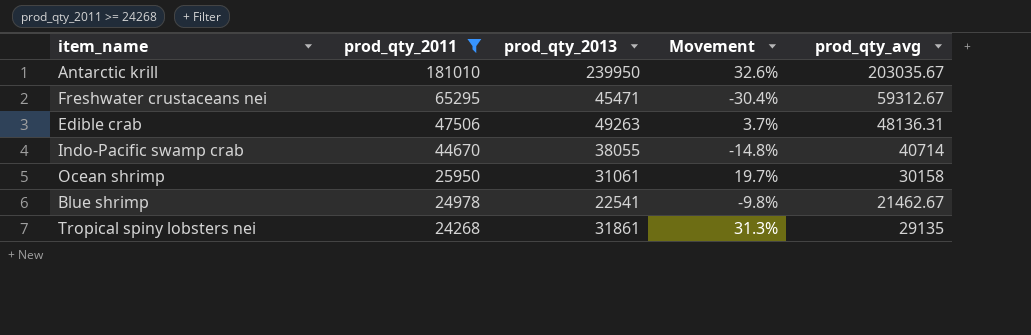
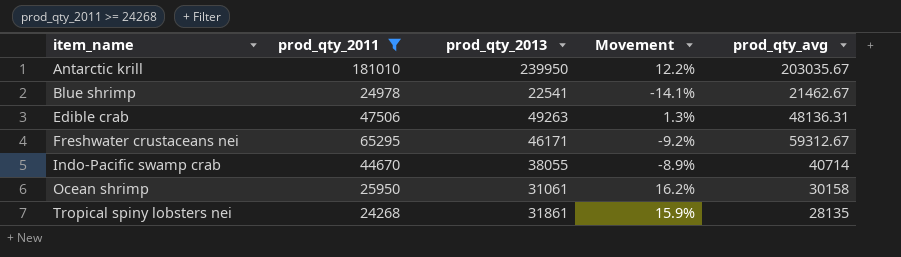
row order: prod_qty_2011 descending -> item_name ascending
column Movement | formula: ([prod_qty_2013] - [prod_qty_2011]) / [prod_qty_2011] -> ([prod_qty_avg] - [prod_qty_2011]) / [prod_qty_2011]
Freshwater crustaceans nei | prod_qty_2013: 45471 -> 46171
Tropical spiny lobsters nei | prod_qty_avg: 29135 -> 28135

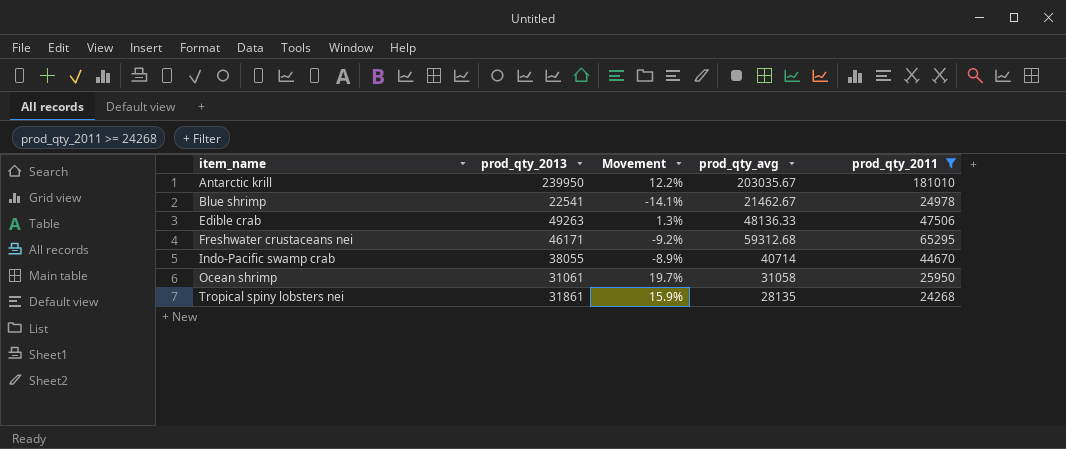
column prod_qty_2011 | position: 2 -> 5
Edible crab | prod_qty_avg: 48136.31 -> 48136.33
Freshwater crustaceans nei | prod_qty_avg: 59312.67 -> 59312.68
Ocean shrimp | Movement: 16.2% -> 19.7%
Ocean shrimp | prod_qty_avg: 30158 -> 31058

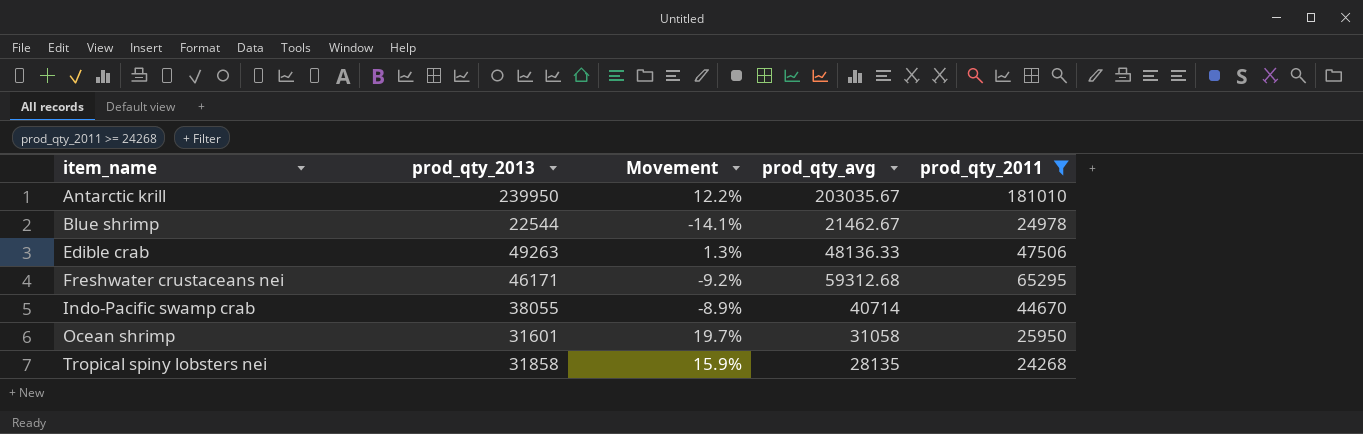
Blue shrimp | prod_qty_2013: 22541 -> 22544
Ocean shrimp | prod_qty_2013: 31061 -> 31601
Tropical spiny lobsters nei | prod_qty_2013: 31861 -> 31858

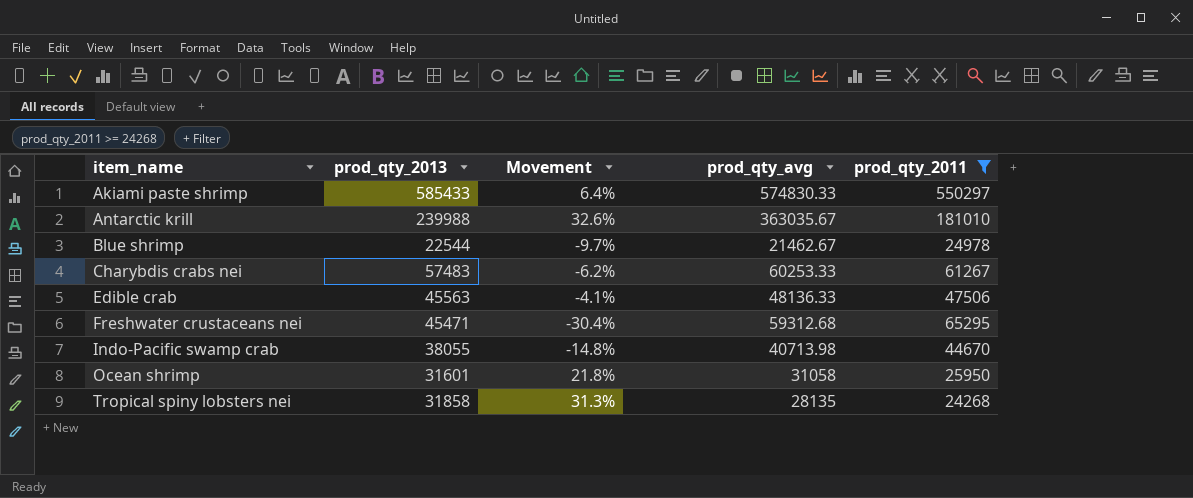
column Movement | formula: ([prod_qty_avg] - [prod_qty_2011]) / [prod_qty_2011] -> ([prod_qty_2013] - [prod_qty_2011]) / [prod_qty_2011]
row Akiami paste shrimp: none -> 585433 | 6.4% | 574830.33 | 550297
Antarctic krill | prod_qty_2013: 239950 -> 239988
Antarctic krill | prod_qty_avg: 203035.67 -> 363035.67
row Charybdis crabs nei: none -> 57483 | -6.2% | 60253.33 | 61267
Edible crab | prod_qty_2013: 49263 -> 45563
Freshwater crustaceans nei | prod_qty_2013: 46171 -> 45471
Indo-Pacific swamp crab | prod_qty_avg: 40714 -> 40713.98

